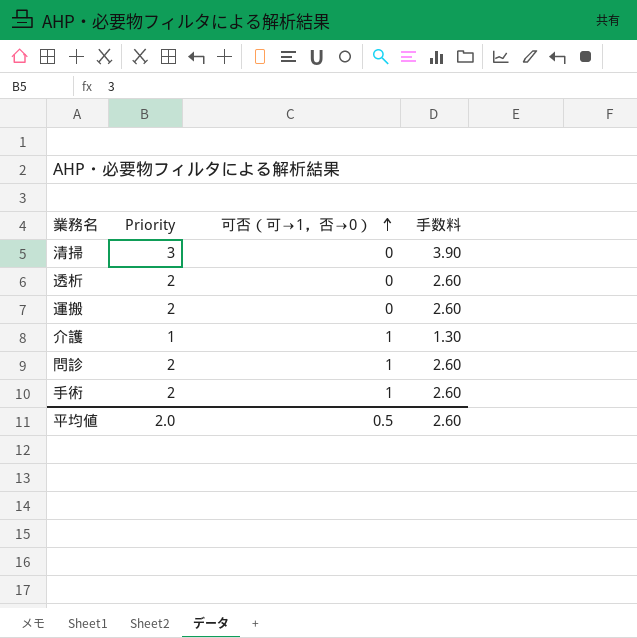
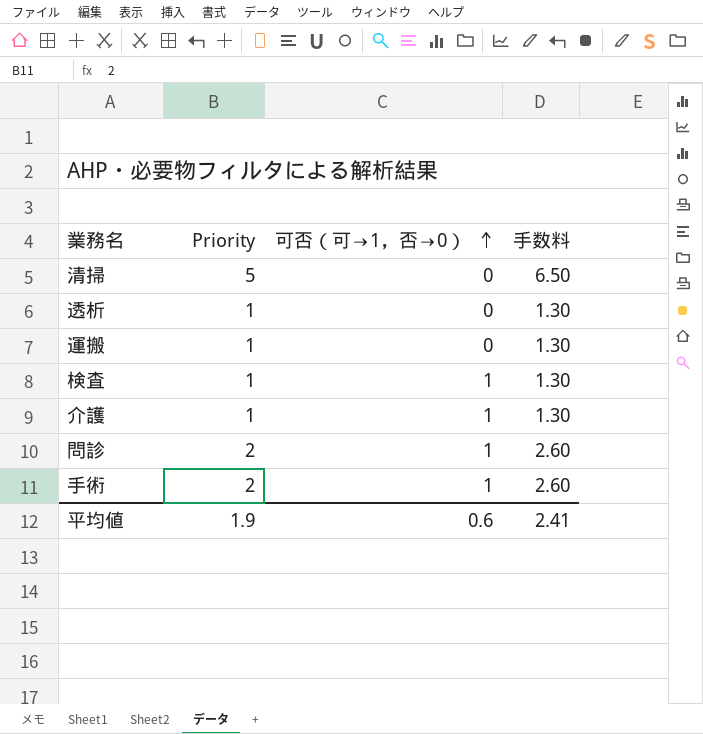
清掃 | Priority: 3 -> 5
清掃 | 手数料: 3.90 -> 6.50
透析 | Priority: 2 -> 1
透析 | 手数料: 2.60 -> 1.30
運搬 | Priority: 2 -> 1
運搬 | 手数料: 2.60 -> 1.30
row 検査: none -> 1 | 1 | 1.30
平均値 | Priority: 2.0 -> 1.9
平均値 | 可否（可→1，否→0）: 0.5 -> 0.6
平均値 | 手数料: 2.60 -> 2.41

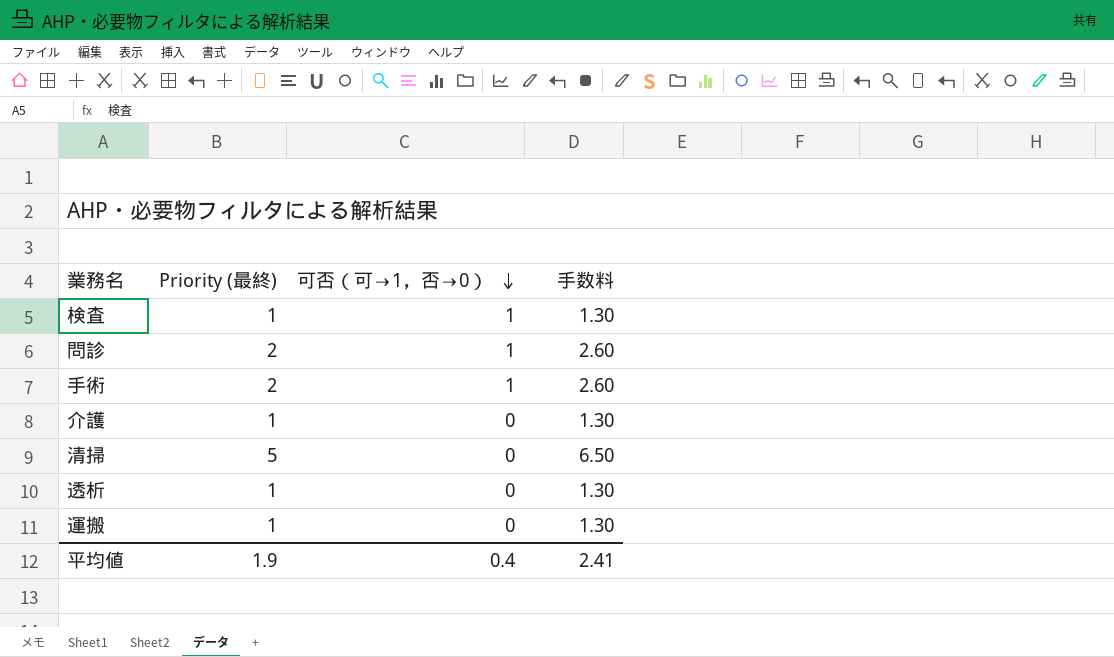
row order: 可否（可→1，否→0） ascending -> 可否（可→1，否→0） descending
column name: Priority -> Priority (最終)
介護 | 可否（可→1，否→0）: 1 -> 0
平均値 | 可否（可→1，否→0）: 0.6 -> 0.4

